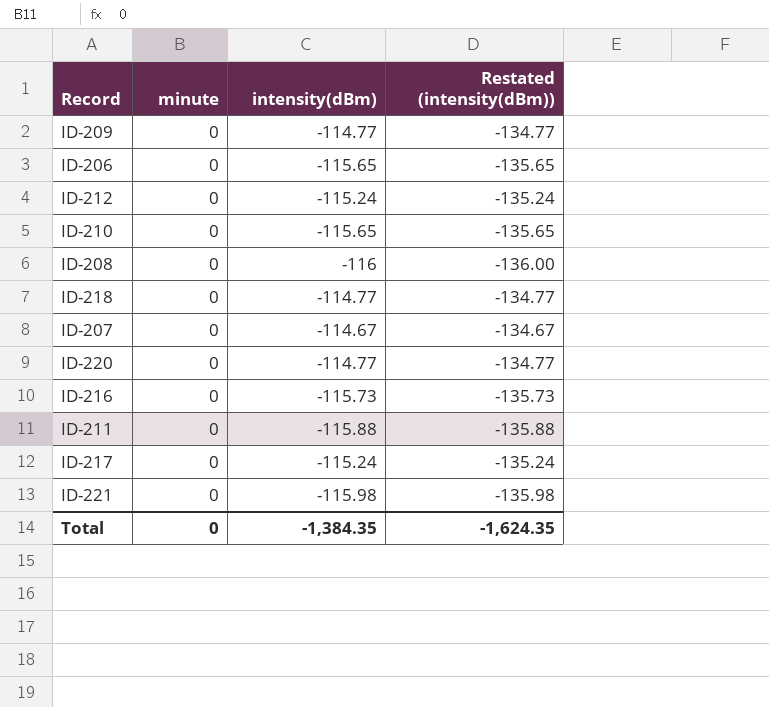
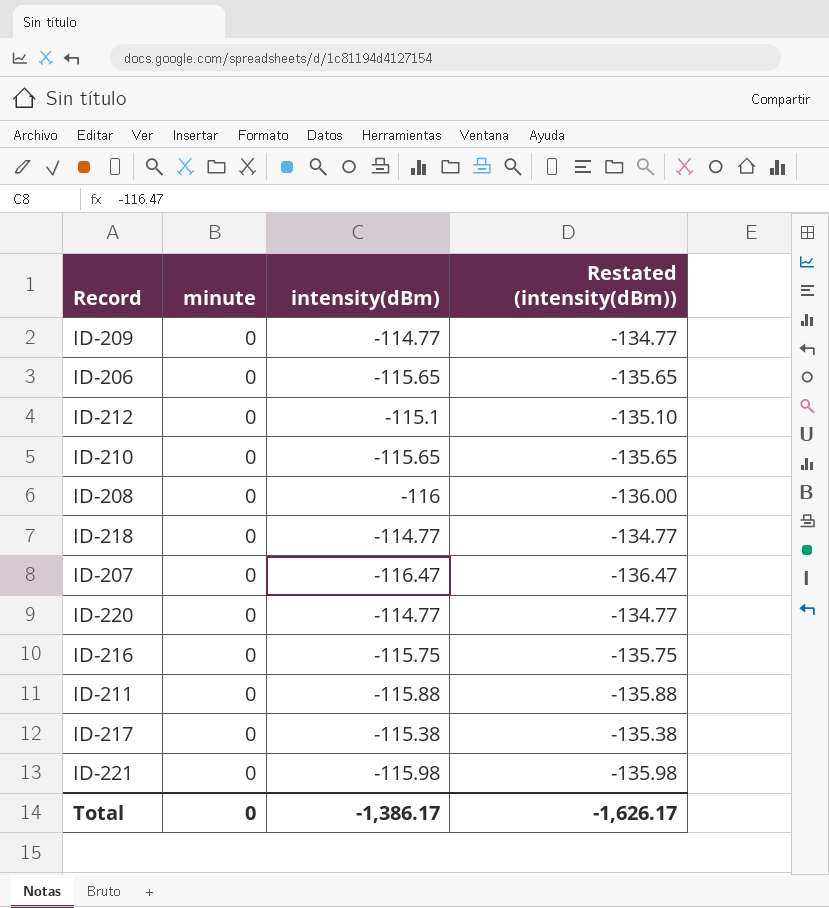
ID-212 | intensity(dBm): -115.24 -> -115.1
ID-212 | Restated (intensity(dBm)): -135.24 -> -135.10
ID-207 | intensity(dBm): -114.67 -> -116.47
ID-207 | Restated (intensity(dBm)): -134.67 -> -136.47
ID-216 | intensity(dBm): -115.73 -> -115.75
ID-216 | Restated (intensity(dBm)): -135.73 -> -135.75
ID-217 | intensity(dBm): -115.24 -> -115.38
ID-217 | Restated (intensity(dBm)): -135.24 -> -135.38
Total | intensity(dBm): -1,384.35 -> -1,386.17
Total | Restated (intensity(dBm)): -1,624.35 -> -1,626.17

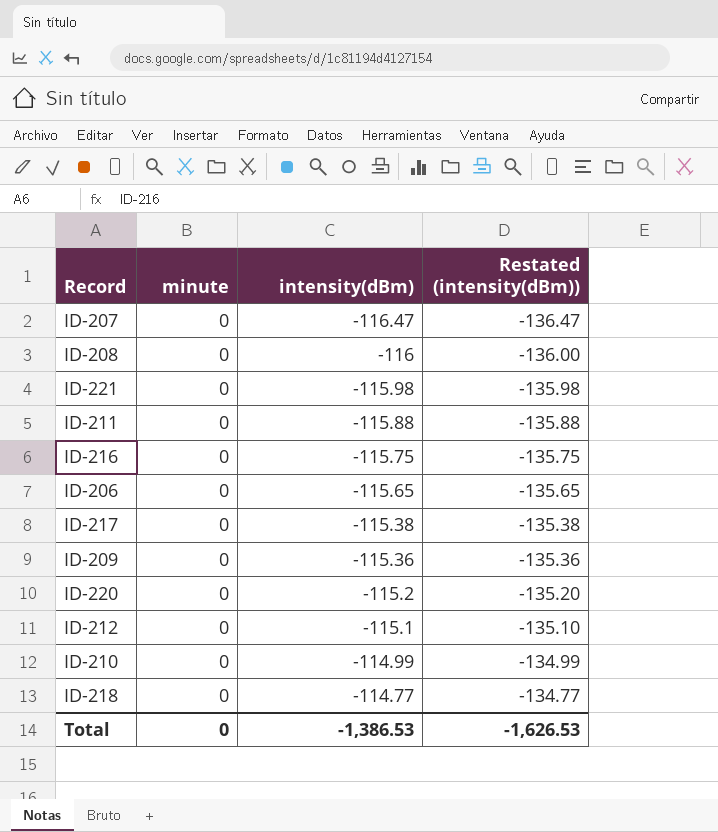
row order: none -> intensity(dBm) ascending
ID-209 | intensity(dBm): -114.77 -> -115.36
ID-209 | Restated (intensity(dBm)): -134.77 -> -135.36
ID-220 | intensity(dBm): -114.77 -> -115.2
ID-220 | Restated (intensity(dBm)): -134.77 -> -135.20
ID-210 | intensity(dBm): -115.65 -> -114.99
ID-210 | Restated (intensity(dBm)): -135.65 -> -134.99
Total | intensity(dBm): -1,386.17 -> -1,386.53
Total | Restated (intensity(dBm)): -1,626.17 -> -1,626.53

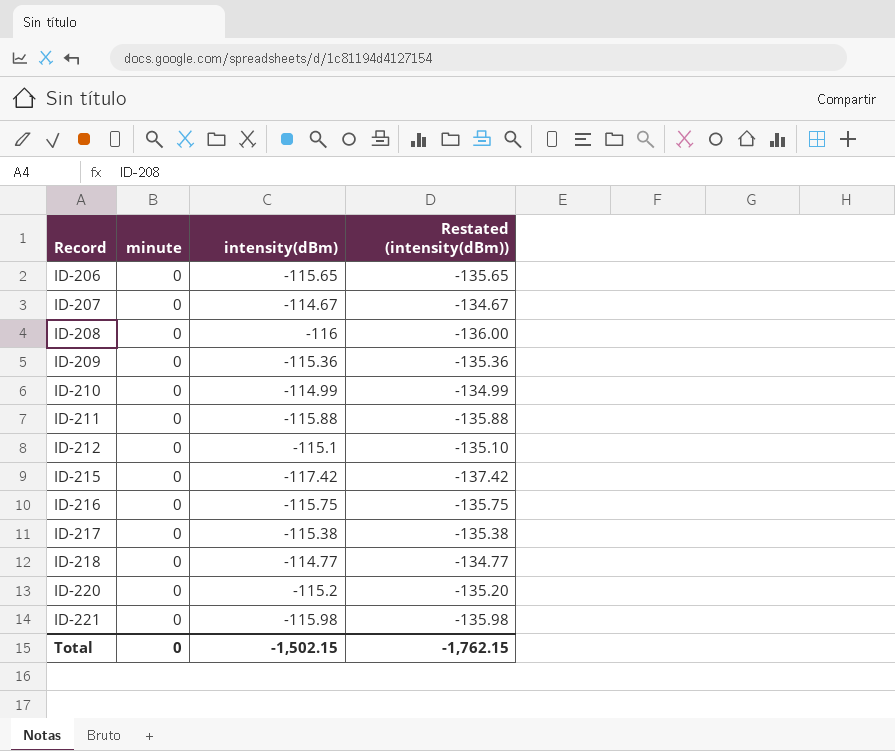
row order: intensity(dBm) ascending -> Record ascending
ID-207 | intensity(dBm): -116.47 -> -114.67
ID-207 | Restated (intensity(dBm)): -136.47 -> -134.67
row ID-215: none -> 0 | -117.42 | -137.42
Total | intensity(dBm): -1,386.53 -> -1,502.15
Total | Restated (intensity(dBm)): -1,626.53 -> -1,762.15

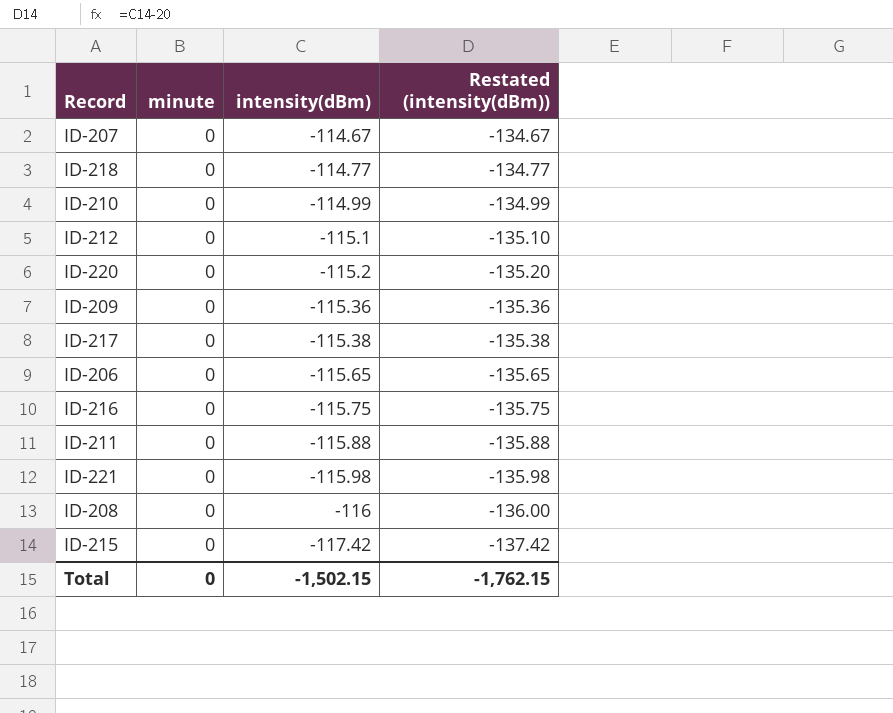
row order: Record ascending -> intensity(dBm) descending

